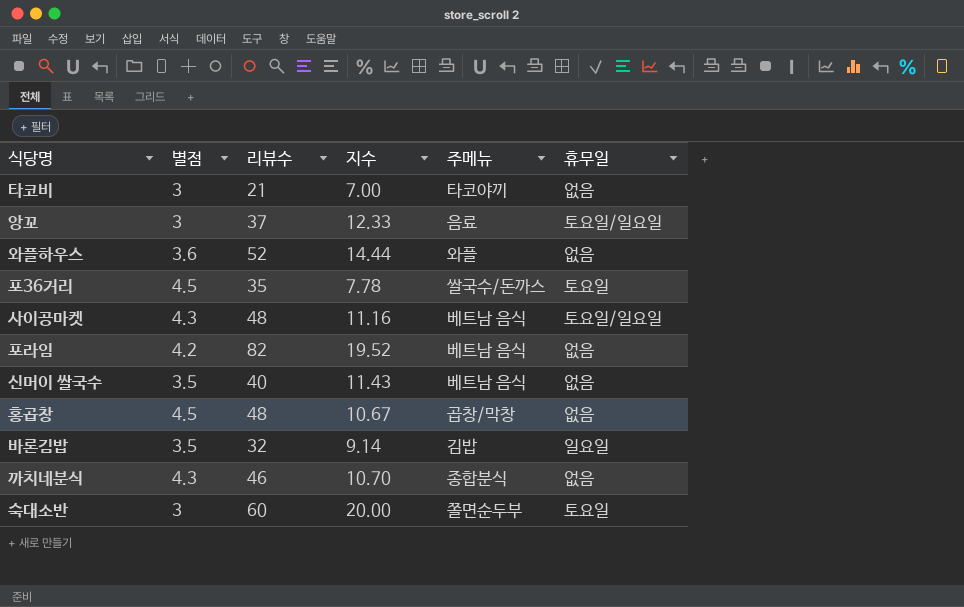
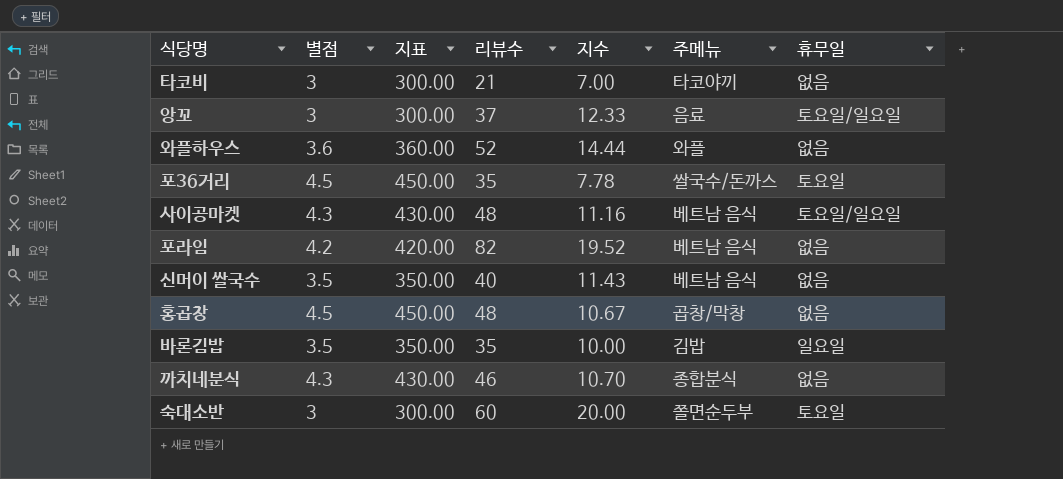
column 지표 | formula: none -> [별점] * 100
바론김밥 | 리뷰수: 32 -> 35
바론김밥 | 지수: 9.14 -> 10.00

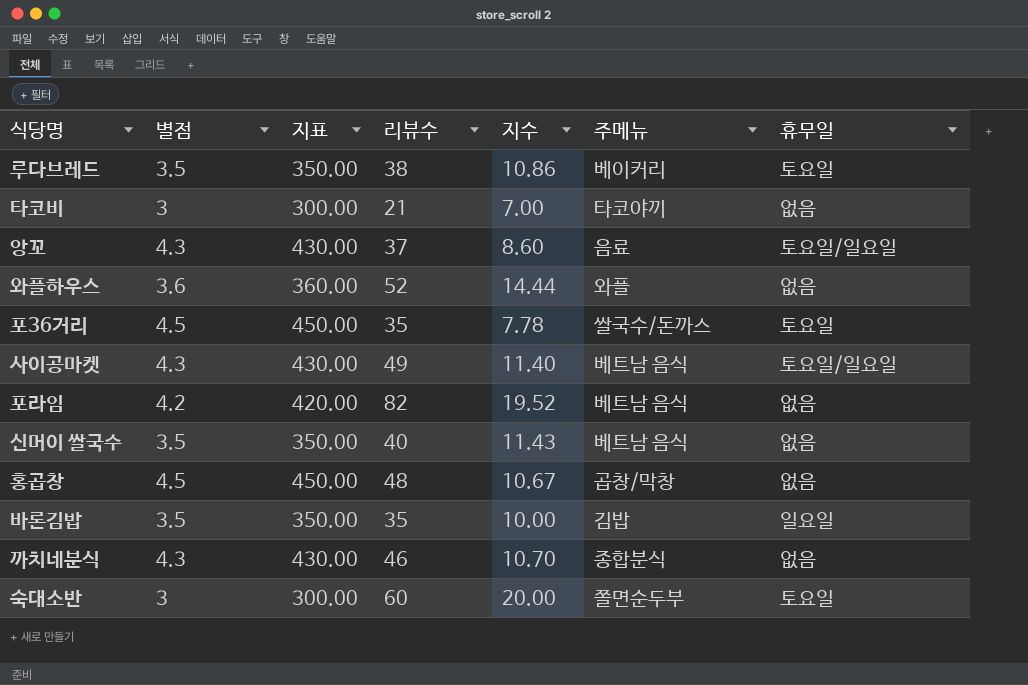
row 루다브레드: none -> 3.5 | 350.00 | 38 | 10.86 | 베이커리 | 토요일
앙꼬 | 별점: 3 -> 4.3
앙꼬 | 지표: 300.00 -> 430.00
앙꼬 | 지수: 12.33 -> 8.60
사이공마켓 | 리뷰수: 48 -> 49
사이공마켓 | 지수: 11.16 -> 11.40

